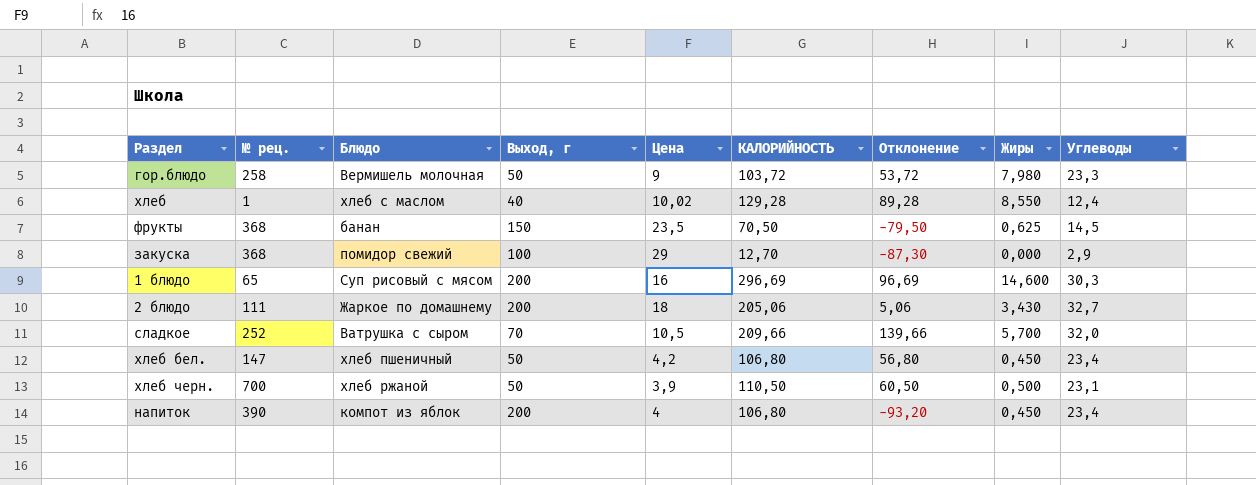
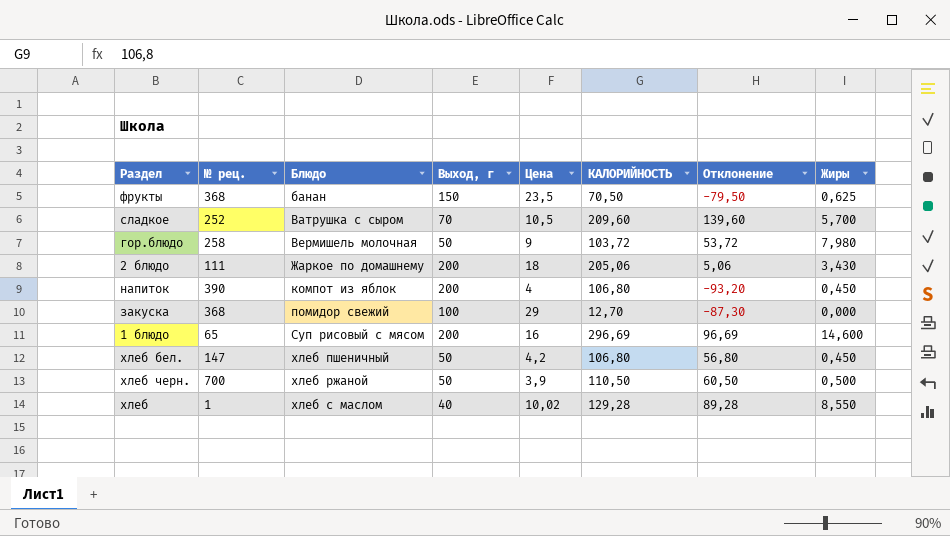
row order: none -> Блюдо ascending
column Углеводы | position: 9 -> none
сладкое | КАЛОРИЙНОСТЬ: 209,66 -> 209,60
сладкое | Отклонение: 139,66 -> 139,60

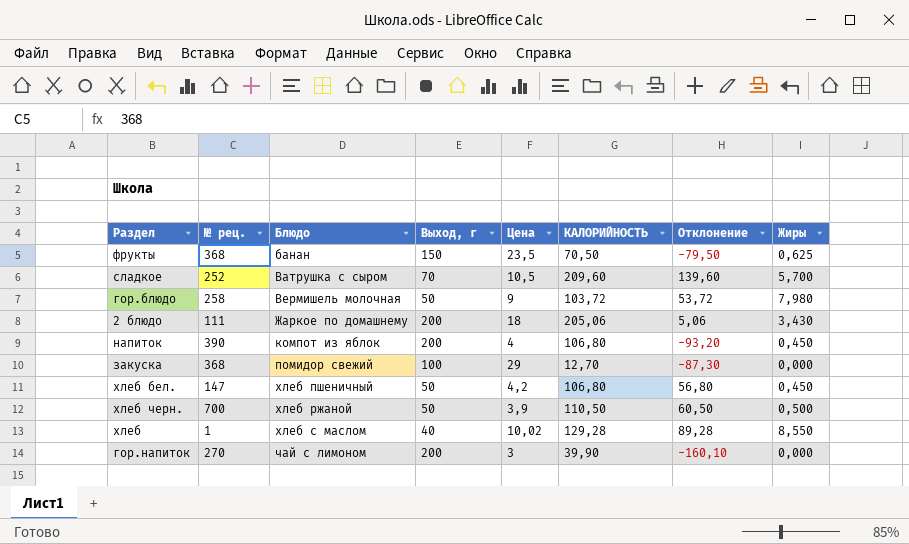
row 1 блюдо: 65 | Суп рисовый с мясом | 200 | 16 | 296,69 | 96,69 | 14,600 -> none
row гор.напиток: none -> 270 | чай с лимоном | 200 | 3 | 39,90 | -160,10 | 0,000

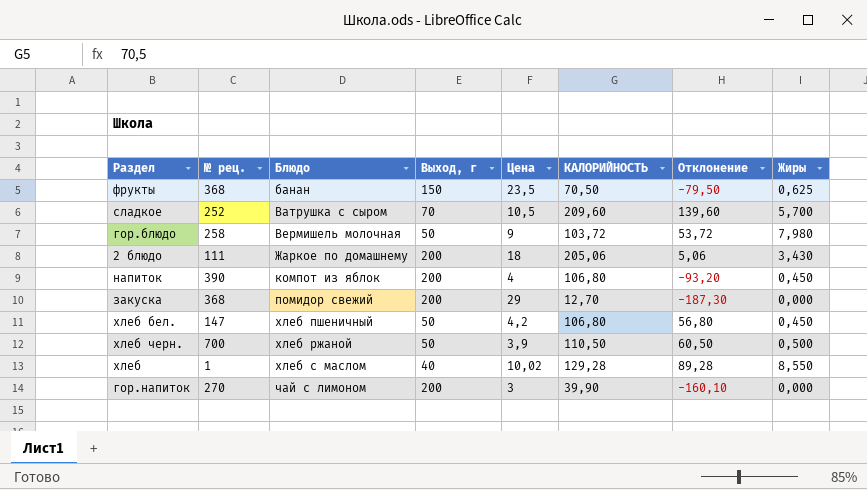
закуска | Выход, г: 100 -> 200
закуска | Отклонение: -87,30 -> -187,30

